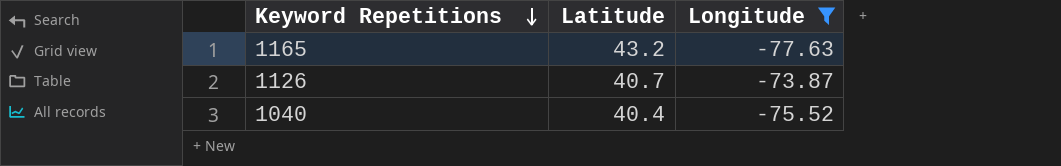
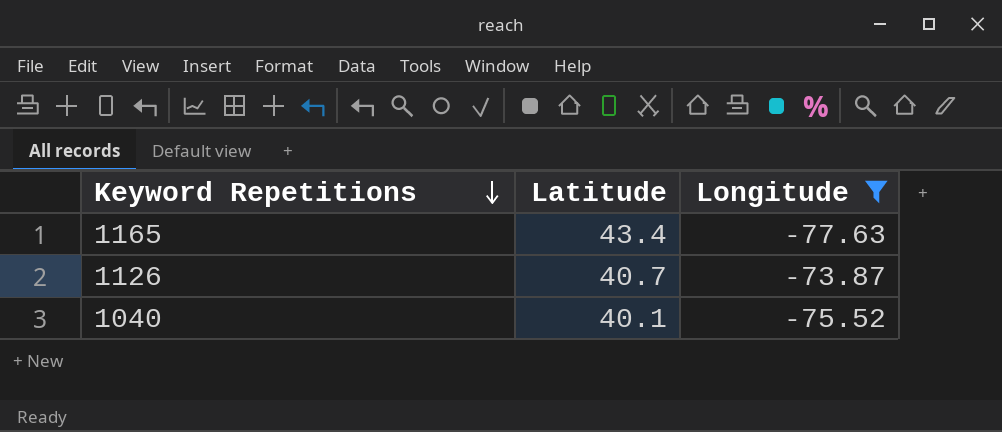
1165 | Latitude: 43.2 -> 43.4
1040 | Latitude: 40.4 -> 40.1

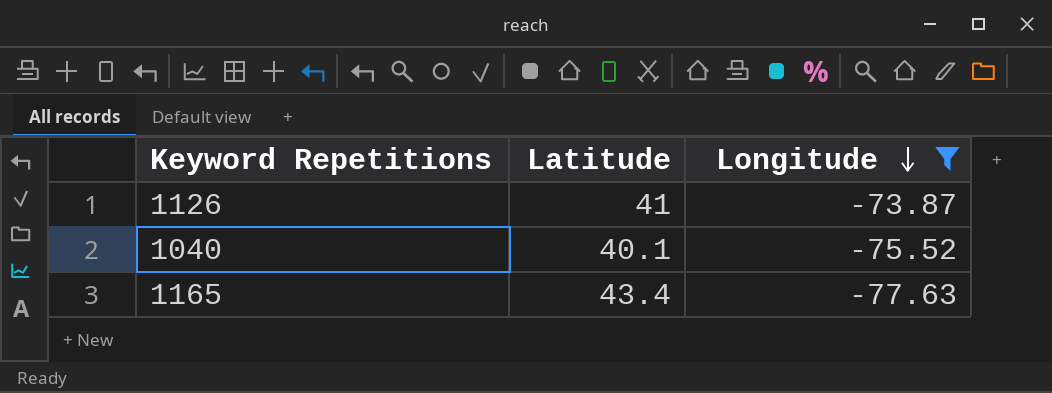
row order: Keyword Repetitions descending -> Longitude descending
1126 | Latitude: 40.7 -> 41

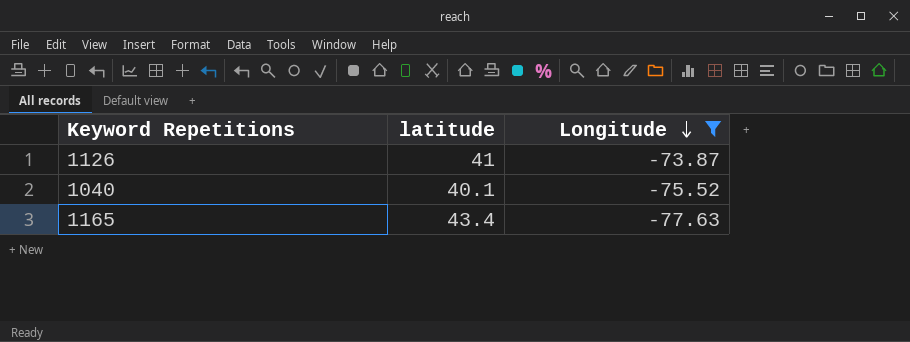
column name: Latitude -> latitude

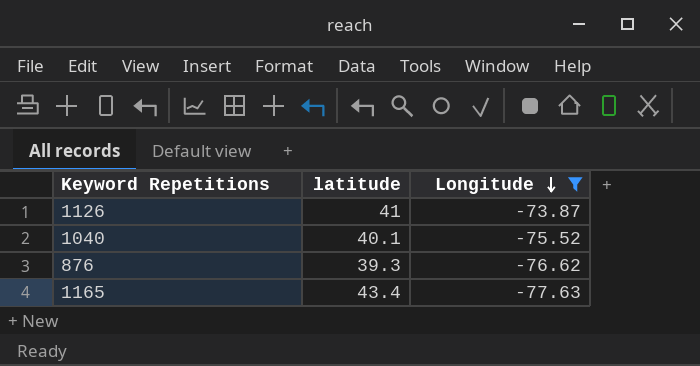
row 876: none -> 39.3 | -76.62

